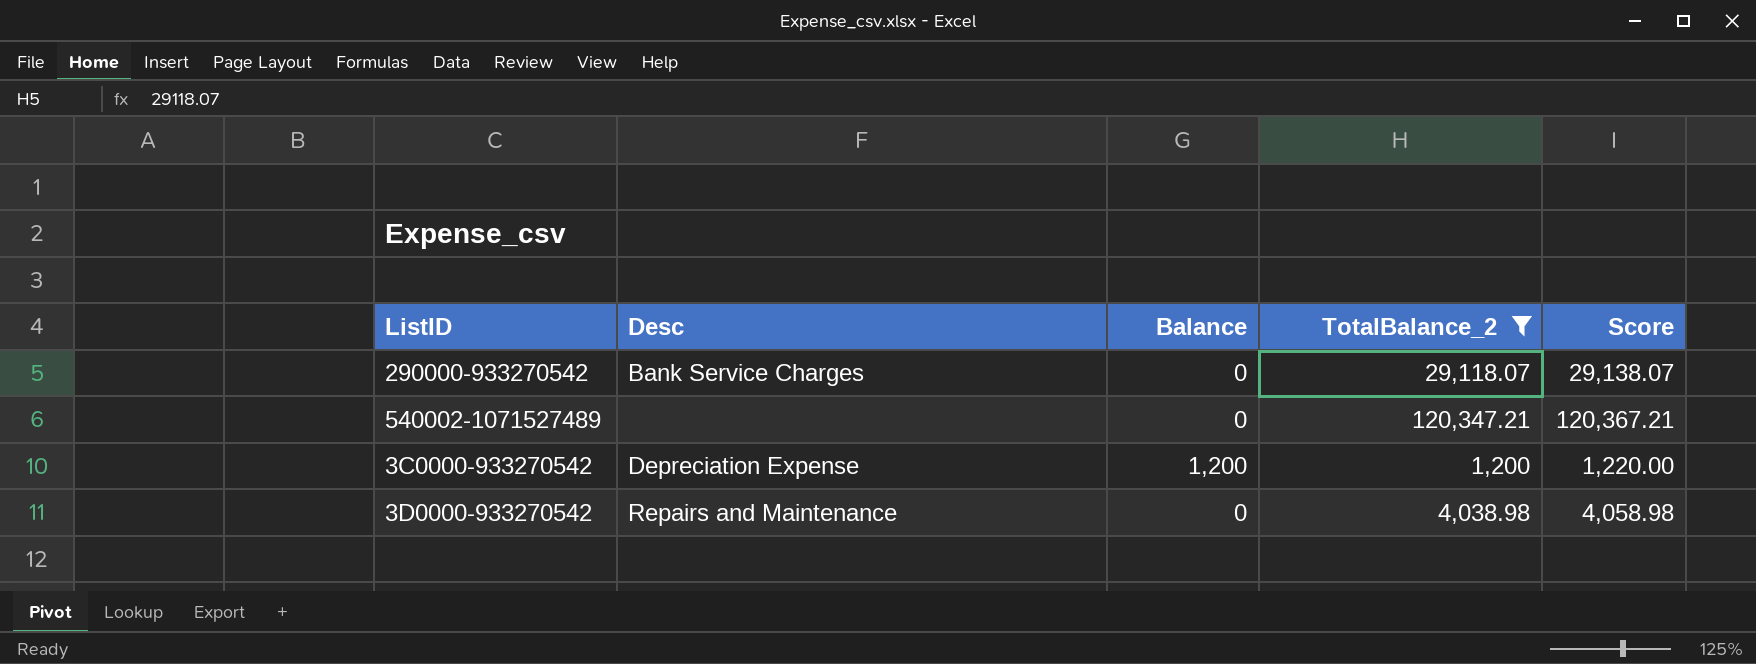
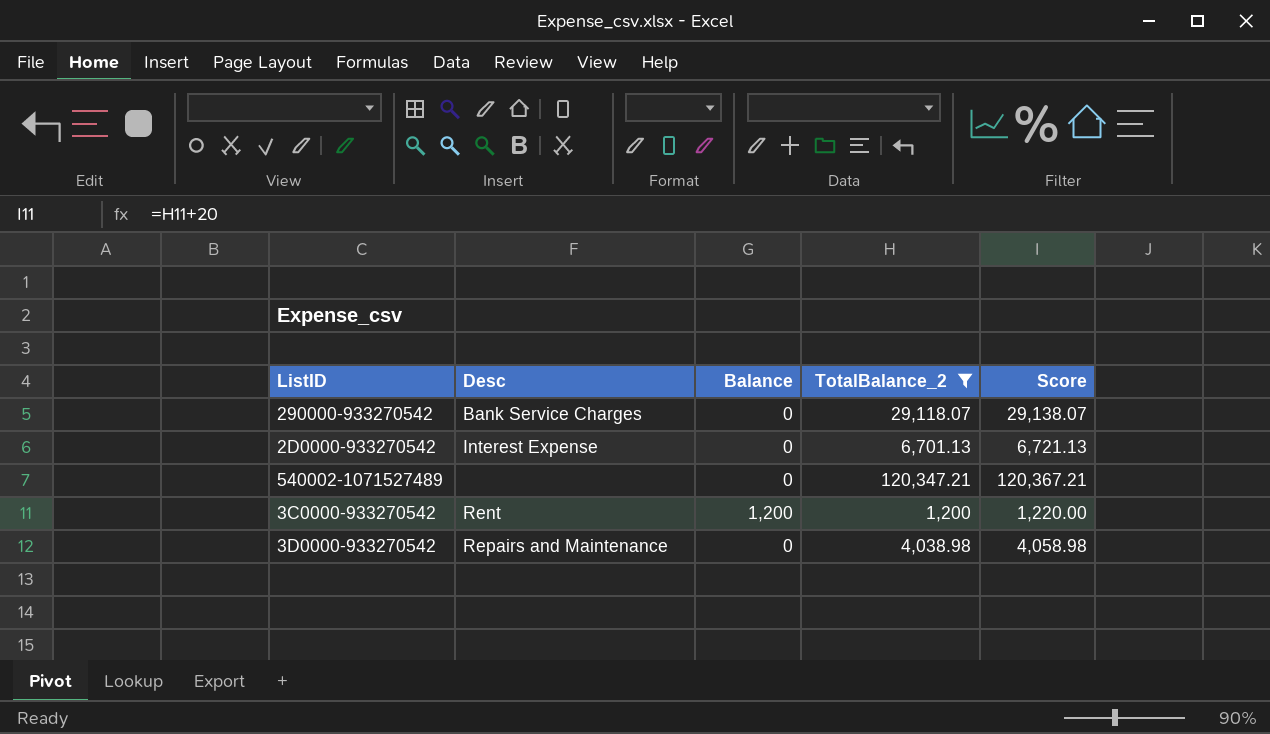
row 2D0000-933270542: none -> Interest Expense | 0 | 6,701.13 | 6,721.13
3C0000-933270542 | Desc: Depreciation Expense -> Rent

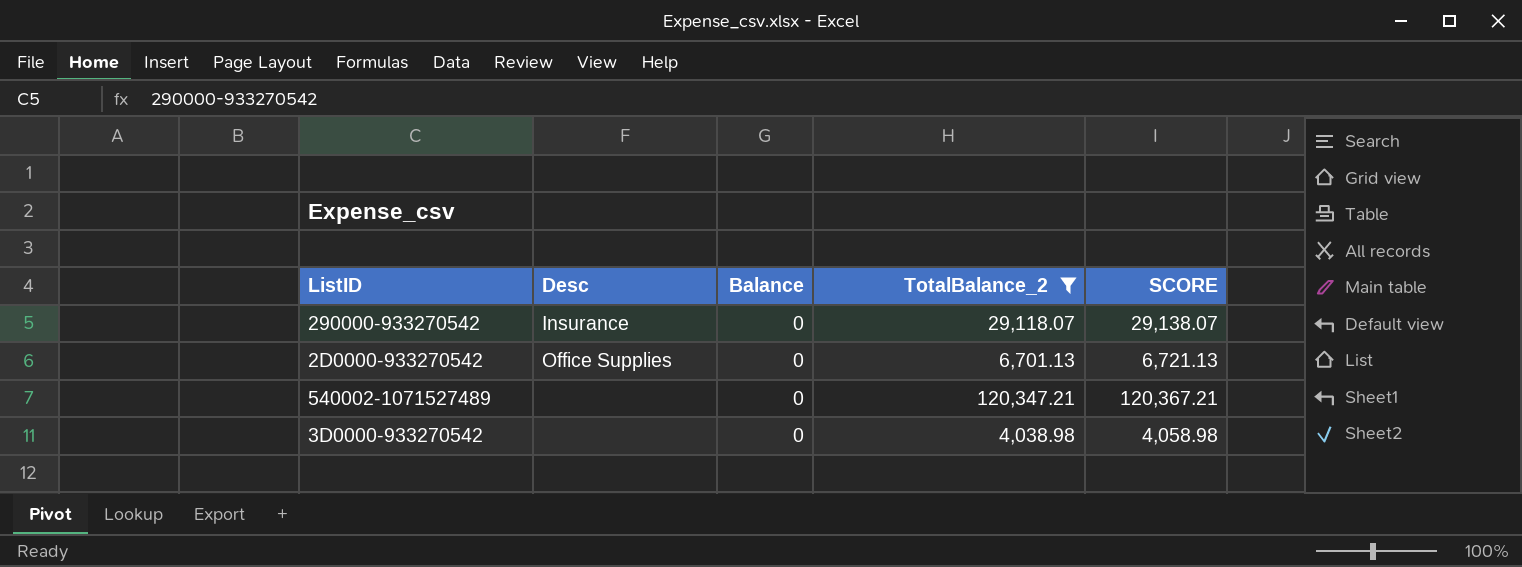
column name: Score -> SCORE
row 3C0000-933270542: Rent | 1,200 | 1,200 | 1,220.00 -> none
290000-933270542 | Desc: Bank Service Charges -> Insurance
2D0000-933270542 | Desc: Interest Expense -> Office Supplies
3D0000-933270542 | Desc: Repairs and Maintenance -> none

